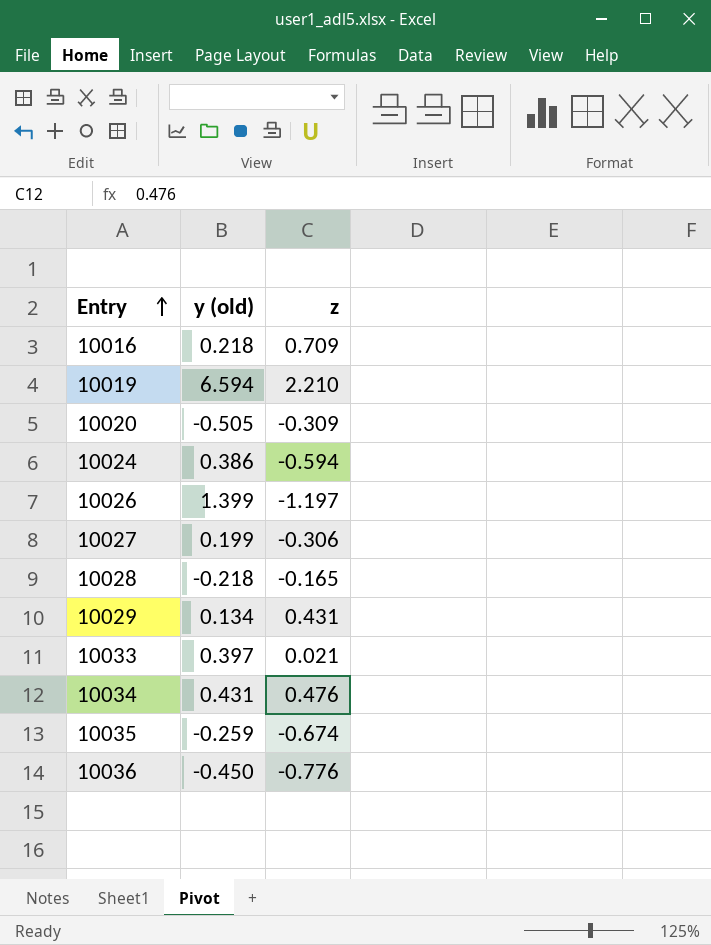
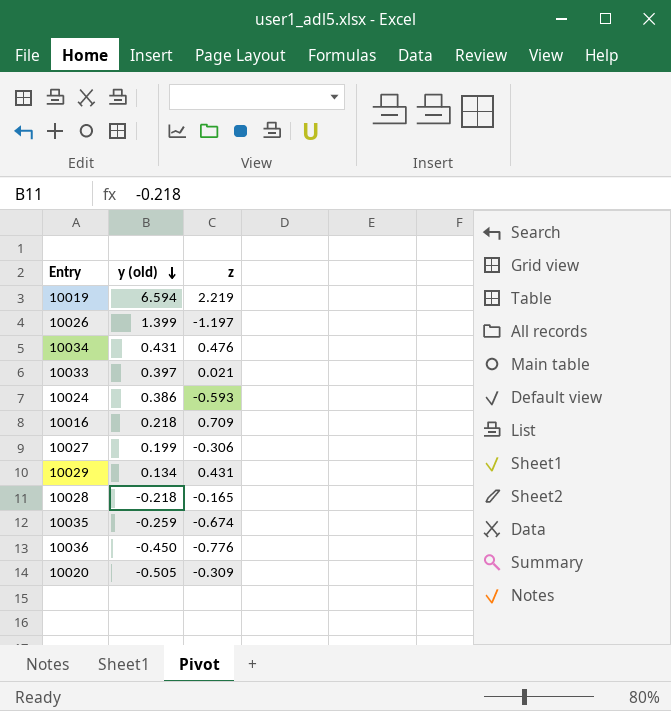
row order: Entry ascending -> y (old) descending
10019 | z: 2.210 -> 2.219
10024 | z: -0.594 -> -0.593

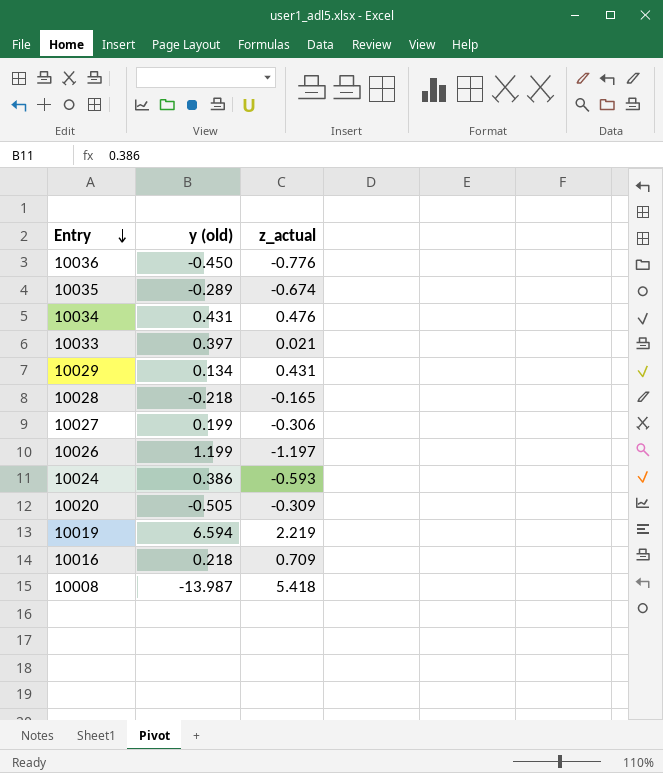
row order: y (old) descending -> Entry descending
column name: z -> z_actual
10035 | y (old): -0.259 -> -0.289
10026 | y (old): 1.399 -> 1.199
row 10008: none -> -13.987 | 5.418

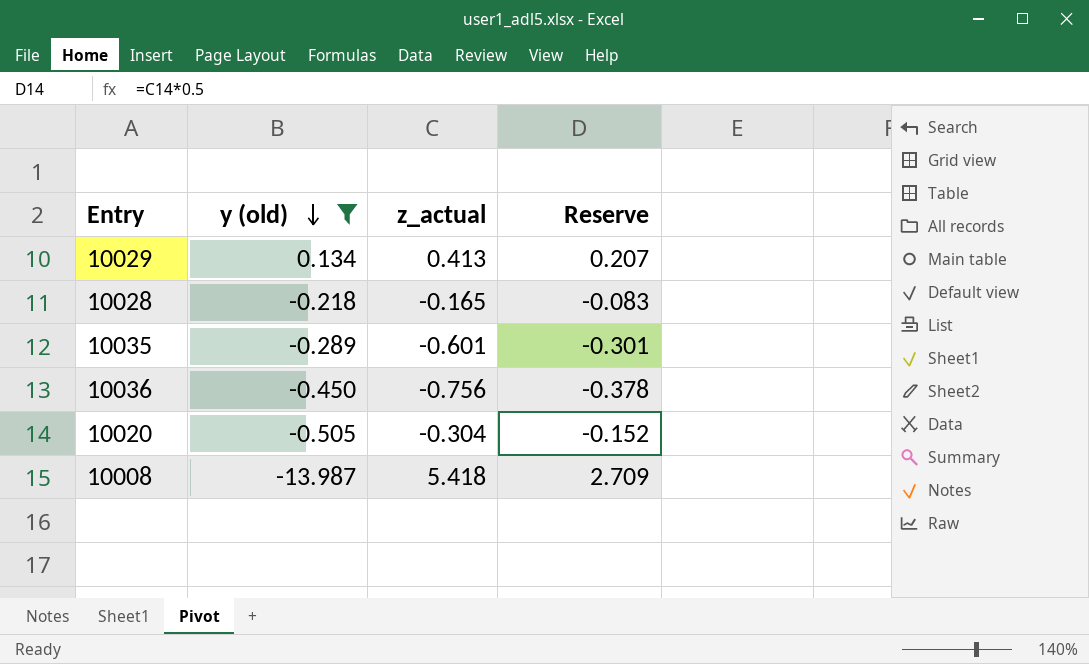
filter: none -> y (old) <= 0.134
row order: Entry descending -> y (old) descending
column Reserve | formula: none -> [z_actual] * 0.5
10029 | z_actual: 0.431 -> 0.413
10035 | z_actual: -0.674 -> -0.601
10036 | z_actual: -0.776 -> -0.756
10020 | z_actual: -0.309 -> -0.304

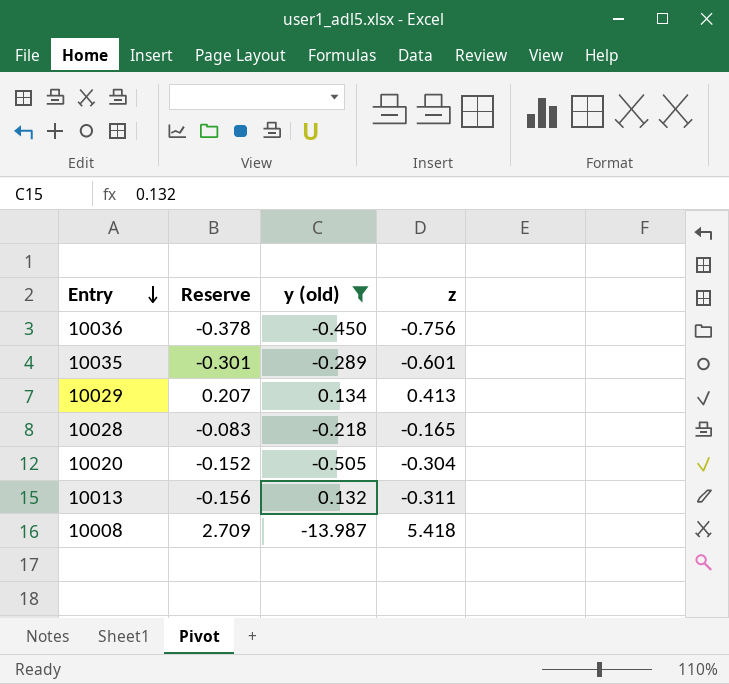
row order: y (old) descending -> Entry descending
column Reserve | position: 4 -> 2
column name: z_actual -> z
row 10013: none -> -0.156 | 0.132 | -0.311

